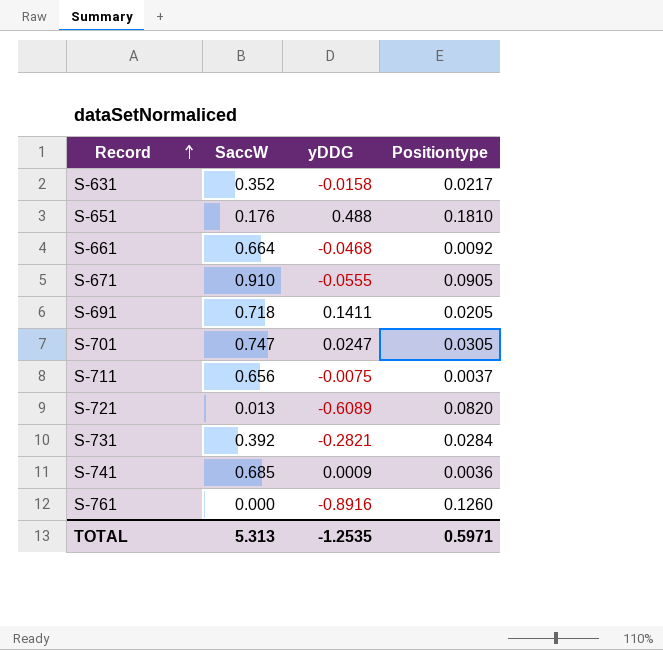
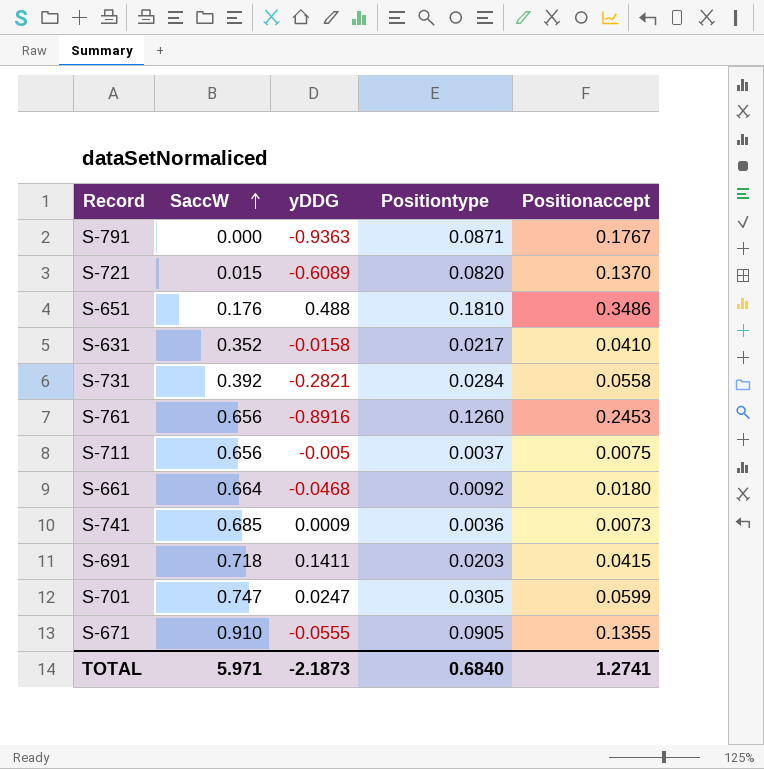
row order: Record ascending -> SaccW ascending
column Positionaccept | position: none -> 5
row S-791: none -> 0.000 | -0.9363 | 0.0871 | 0.1767
S-721 | SaccW: 0.013 -> 0.015
S-761 | SaccW: 0.000 -> 0.656
S-711 | yDDG: -0.0075 -> -0.005
S-691 | Positiontype: 0.0205 -> 0.0203
TOTAL | SaccW: 5.313 -> 5.971
TOTAL | yDDG: -1.2535 -> -2.1873
TOTAL | Positiontype: 0.5971 -> 0.6840

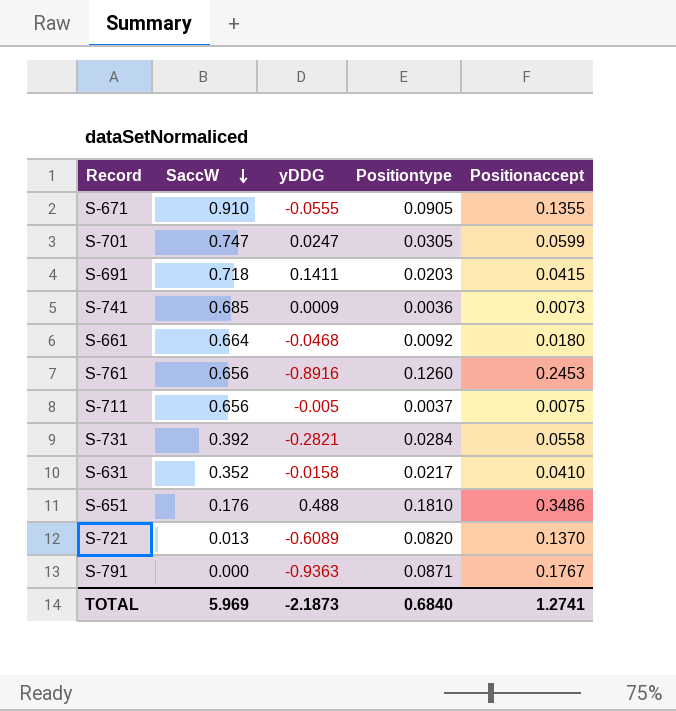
row order: SaccW ascending -> SaccW descending
S-721 | SaccW: 0.015 -> 0.013
TOTAL | SaccW: 5.971 -> 5.969

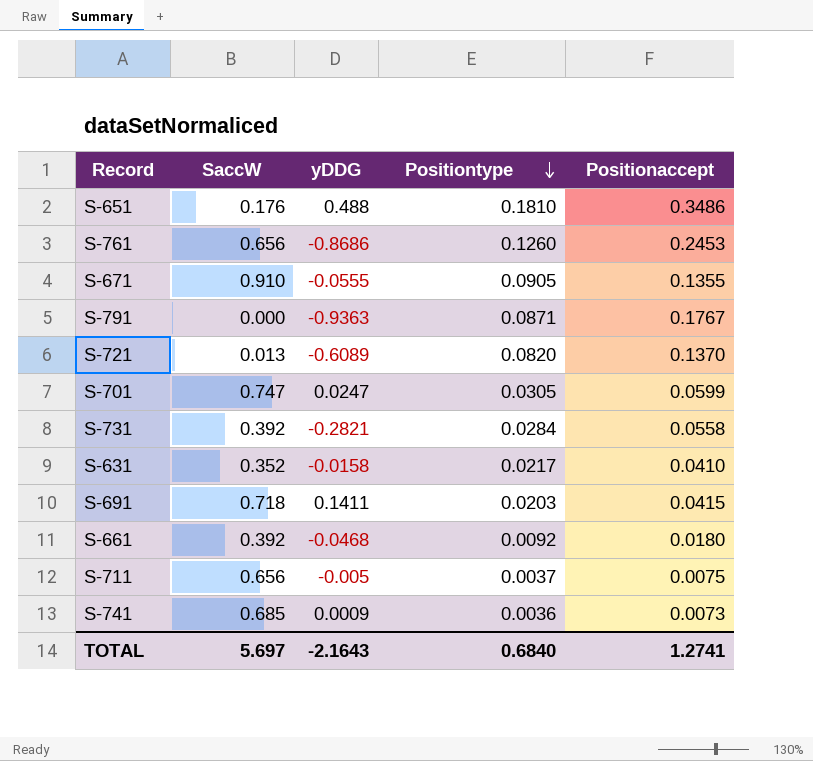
row order: SaccW descending -> Positiontype descending
S-761 | yDDG: -0.8916 -> -0.8686
S-661 | SaccW: 0.664 -> 0.392
TOTAL | SaccW: 5.969 -> 5.697
TOTAL | yDDG: -2.1873 -> -2.1643

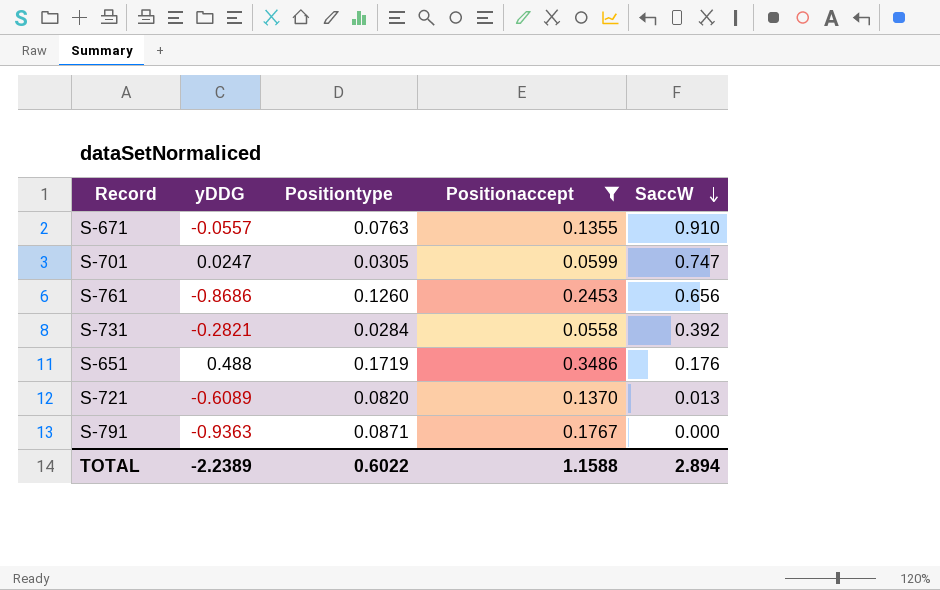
filter: none -> Positionaccept >= 0.0558
row order: Positiontype descending -> SaccW descending
column SaccW | position: 2 -> 5
S-671 | yDDG: -0.0555 -> -0.0557
S-671 | Positiontype: 0.0905 -> 0.0763
S-651 | Positiontype: 0.1810 -> 0.1719
TOTAL | yDDG: -2.1643 -> -2.2389
TOTAL | Positiontype: 0.6840 -> 0.6022
TOTAL | Positionaccept: 1.2741 -> 1.1588
TOTAL | SaccW: 5.697 -> 2.894

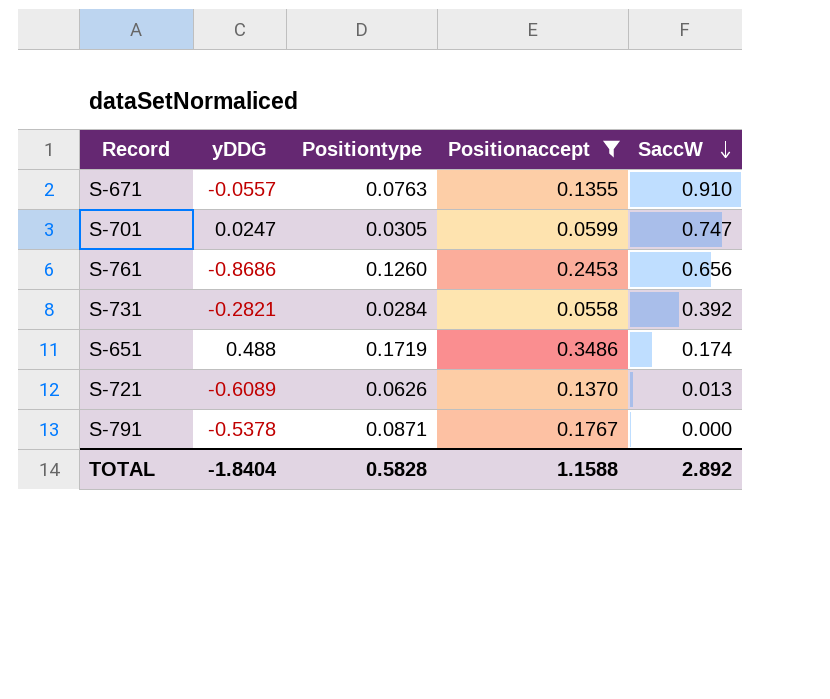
S-651 | SaccW: 0.176 -> 0.174
S-721 | Positiontype: 0.0820 -> 0.0626
S-791 | yDDG: -0.9363 -> -0.5378
TOTAL | yDDG: -2.2389 -> -1.8404
TOTAL | Positiontype: 0.6022 -> 0.5828
TOTAL | SaccW: 2.894 -> 2.892

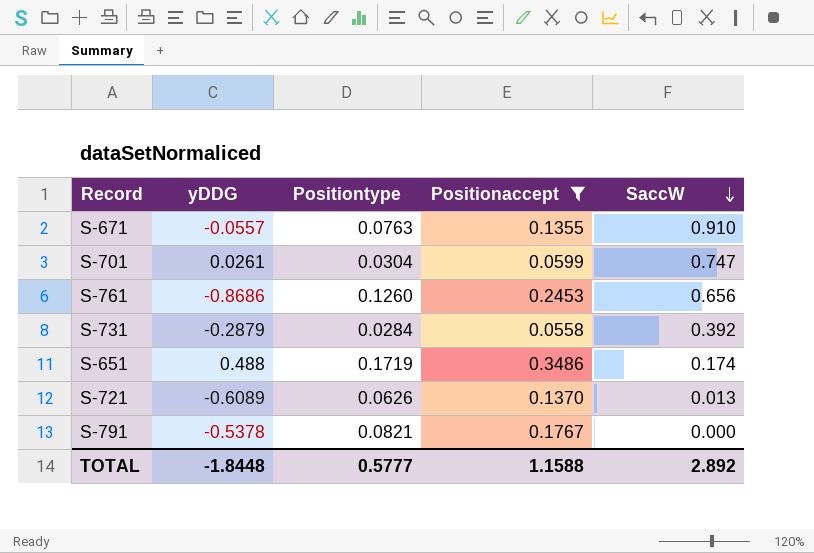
S-701 | yDDG: 0.0247 -> 0.0261
S-701 | Positiontype: 0.0305 -> 0.0304
S-731 | yDDG: -0.2821 -> -0.2879
S-791 | Positiontype: 0.0871 -> 0.0821
TOTAL | yDDG: -1.8404 -> -1.8448
TOTAL | Positiontype: 0.5828 -> 0.5777

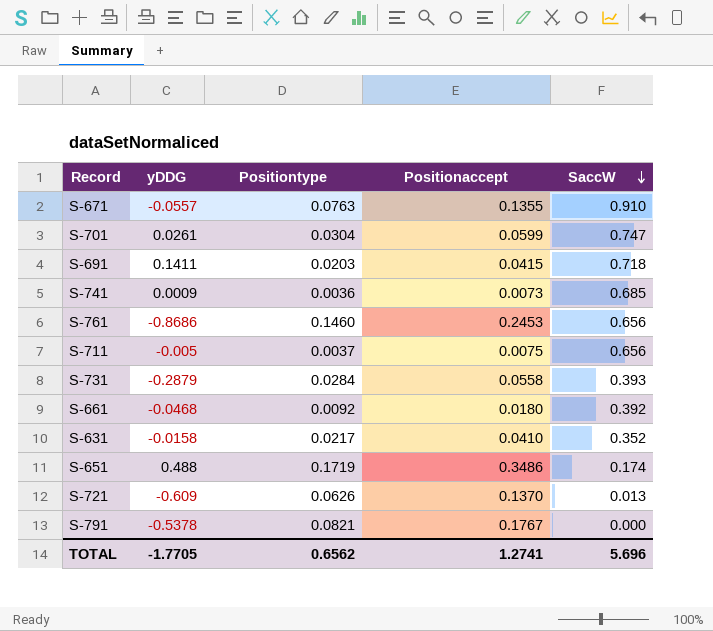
filter: Positionaccept >= 0.0558 -> none
S-761 | Positiontype: 0.1260 -> 0.1460
S-731 | SaccW: 0.392 -> 0.393
S-721 | yDDG: -0.6089 -> -0.609
TOTAL | yDDG: -1.8448 -> -1.7705
TOTAL | Positiontype: 0.5777 -> 0.6562
TOTAL | Positionaccept: 1.1588 -> 1.2741
TOTAL | SaccW: 2.892 -> 5.696

